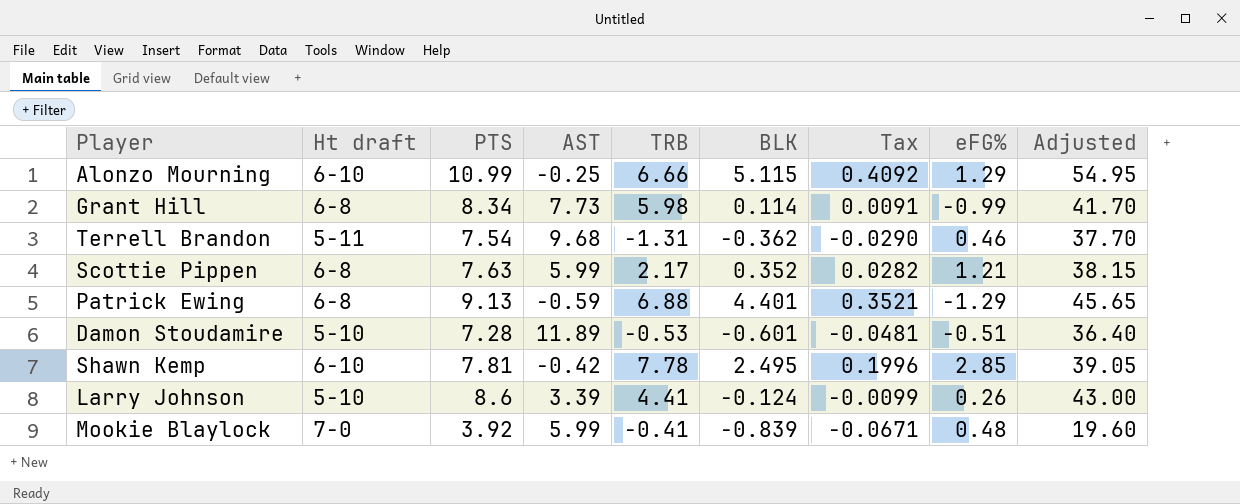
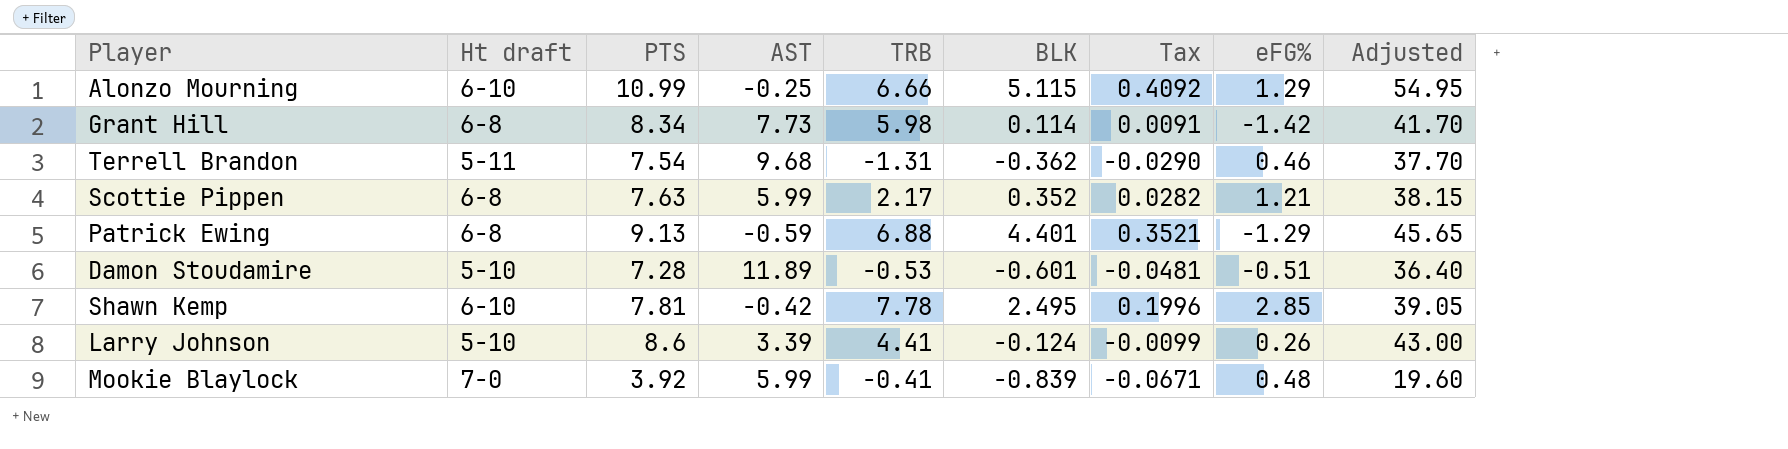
Grant Hill | eFG%: -0.99 -> -1.42

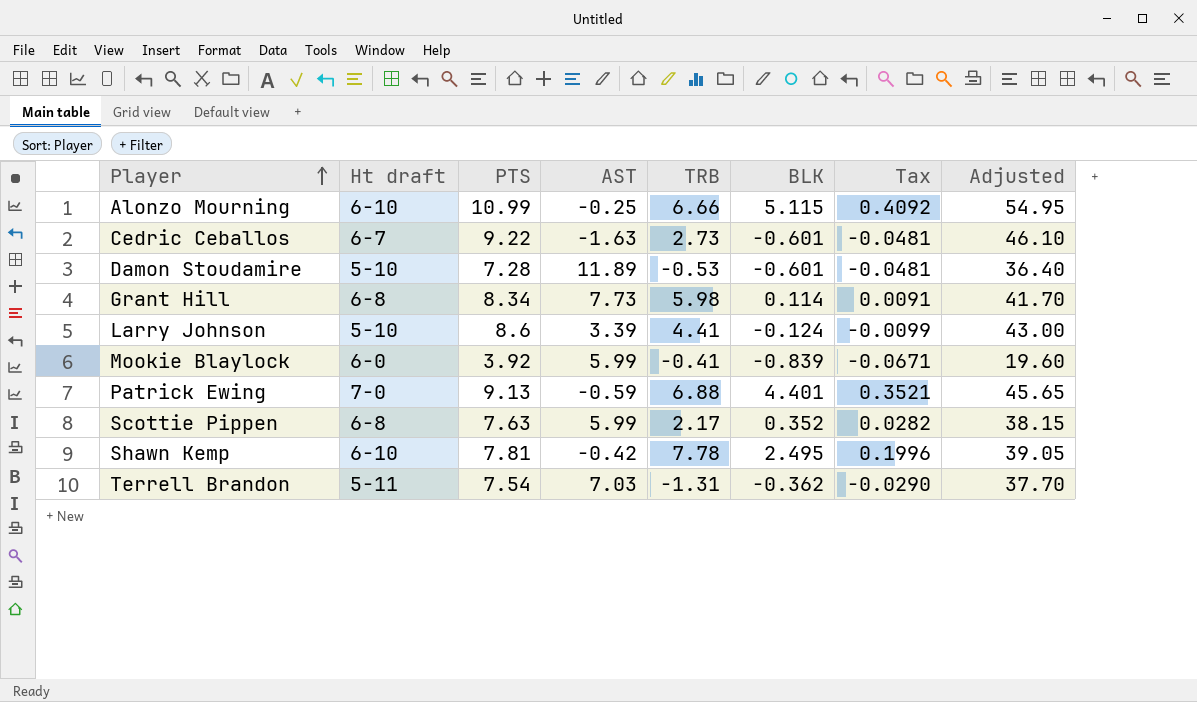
row order: none -> Player ascending
column eFG% | position: 8 -> none
row Cedric Ceballos: none -> 6-7 | 9.22 | -1.63 | 2.73 | -0.601 | -0.0481 | 46.10
Mookie Blaylock | Ht draft: 7-0 -> 6-0
Patrick Ewing | Ht draft: 6-8 -> 7-0
Terrell Brandon | AST: 9.68 -> 7.03

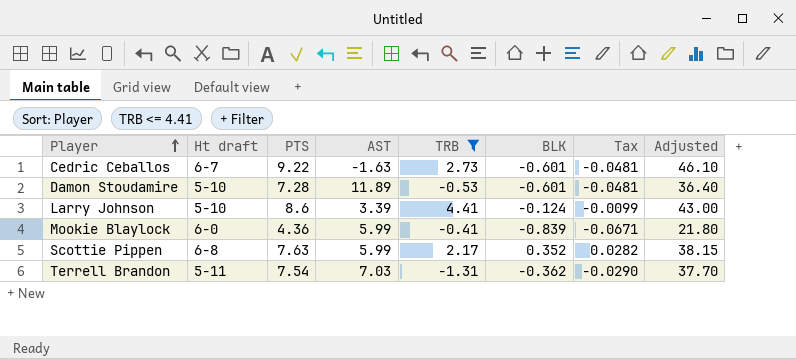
filter: none -> TRB <= 4.41
Mookie Blaylock | PTS: 3.92 -> 4.36
Mookie Blaylock | Adjusted: 19.60 -> 21.80

